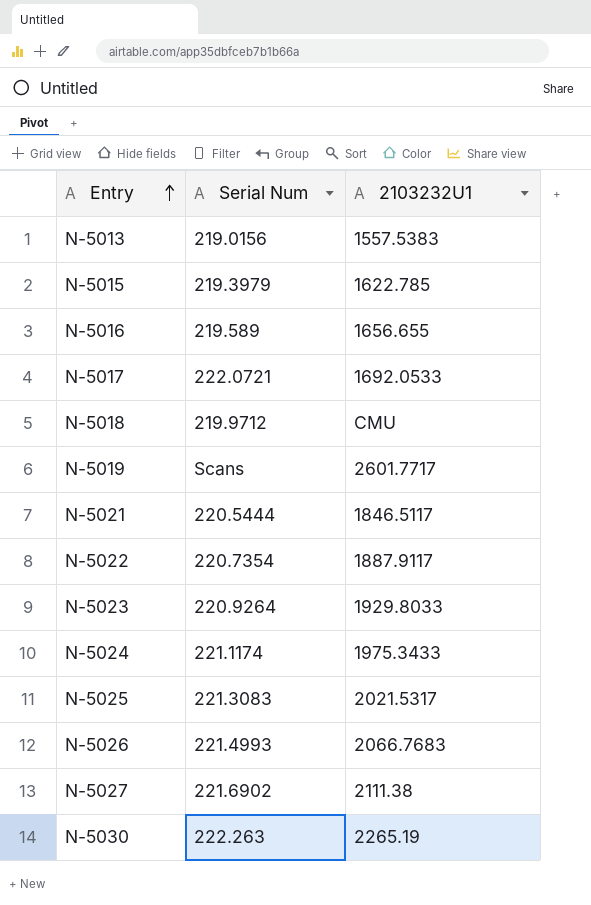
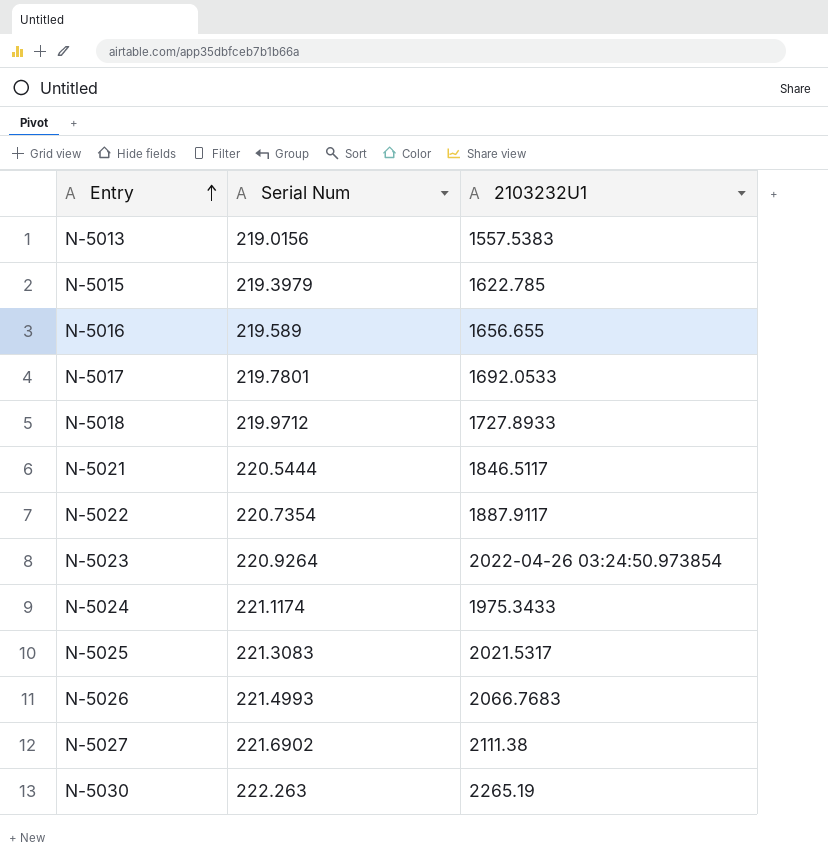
row N-5019: Scans | 2601.7717 -> none
N-5017 | Serial Num: 222.0721 -> 219.7801
N-5018 | 2103232U1: CMU -> 1727.8933
N-5023 | 2103232U1: 1929.8033 -> 2022-04-26 03:24:50.973854

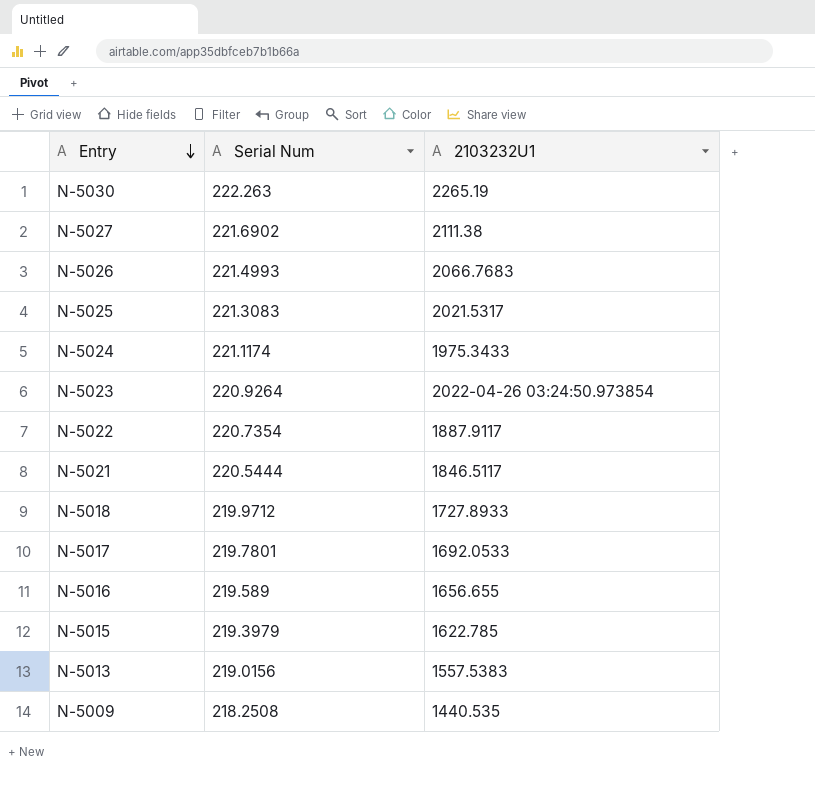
row order: Entry ascending -> Entry descending
row N-5009: none -> 218.2508 | 1440.535

